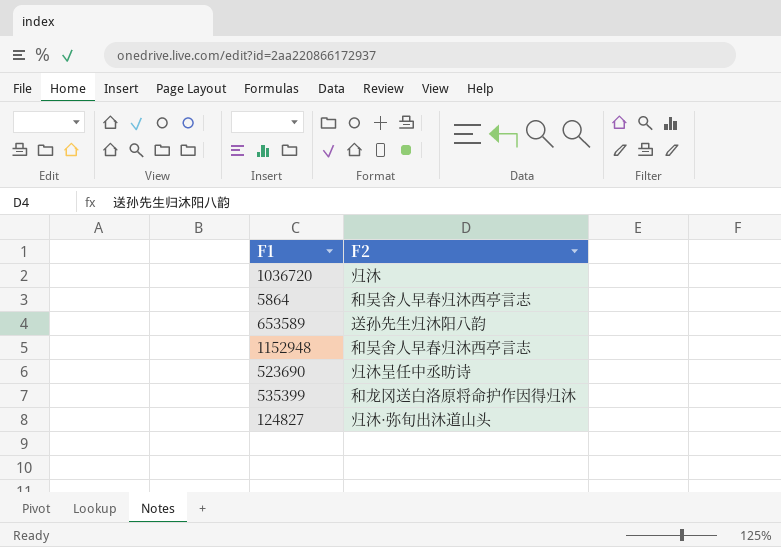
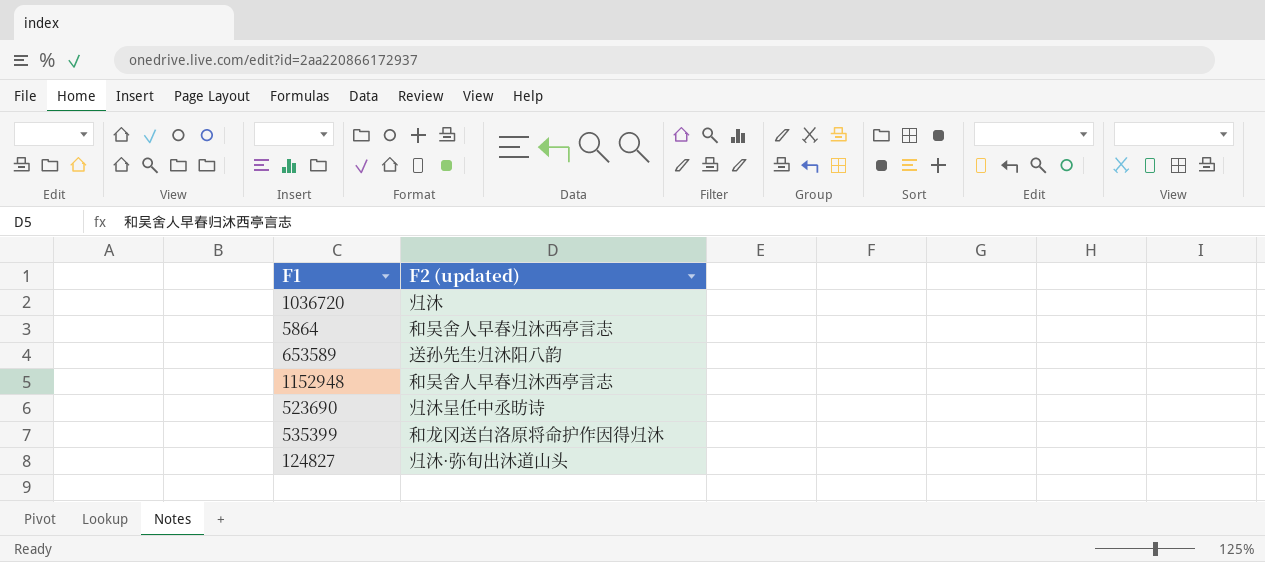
column name: F2 -> F2 (updated)

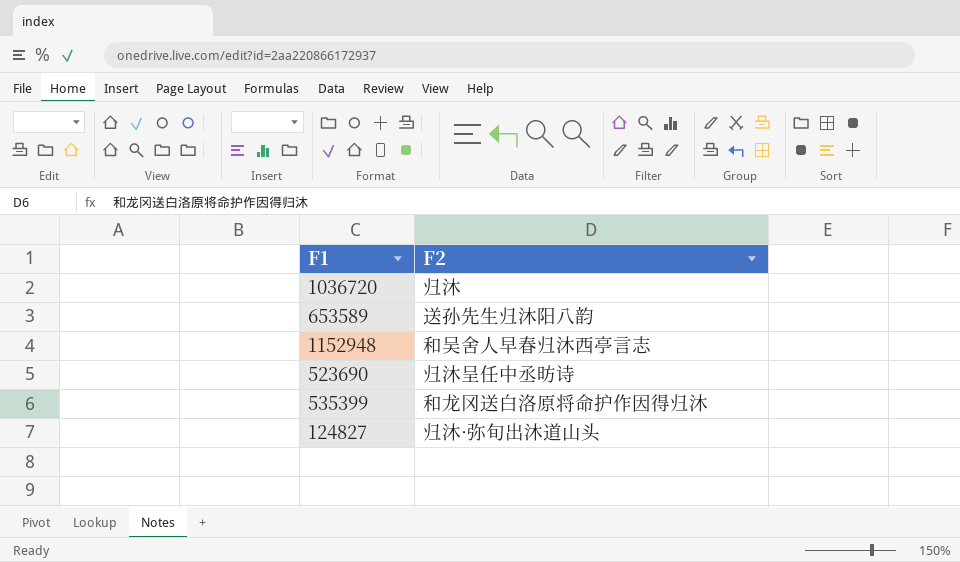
column name: F2 (updated) -> F2
row 5864: 和吴舍人早春归沐西亭言志 -> none

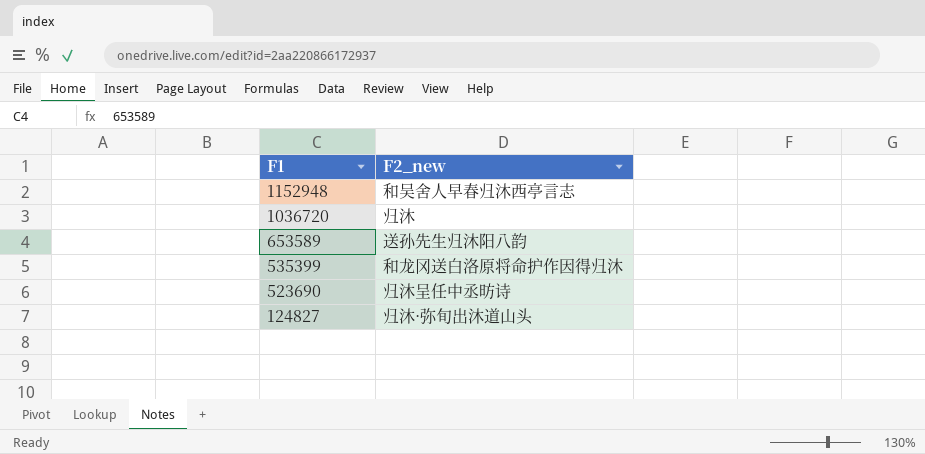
row order: none -> F1 descending
column name: F2 -> F2_new

